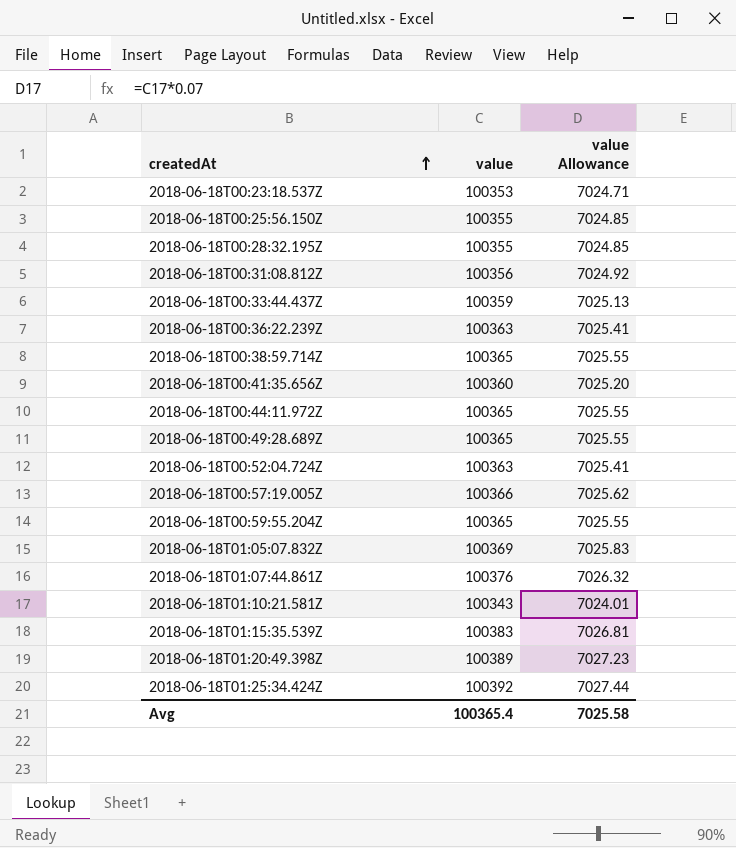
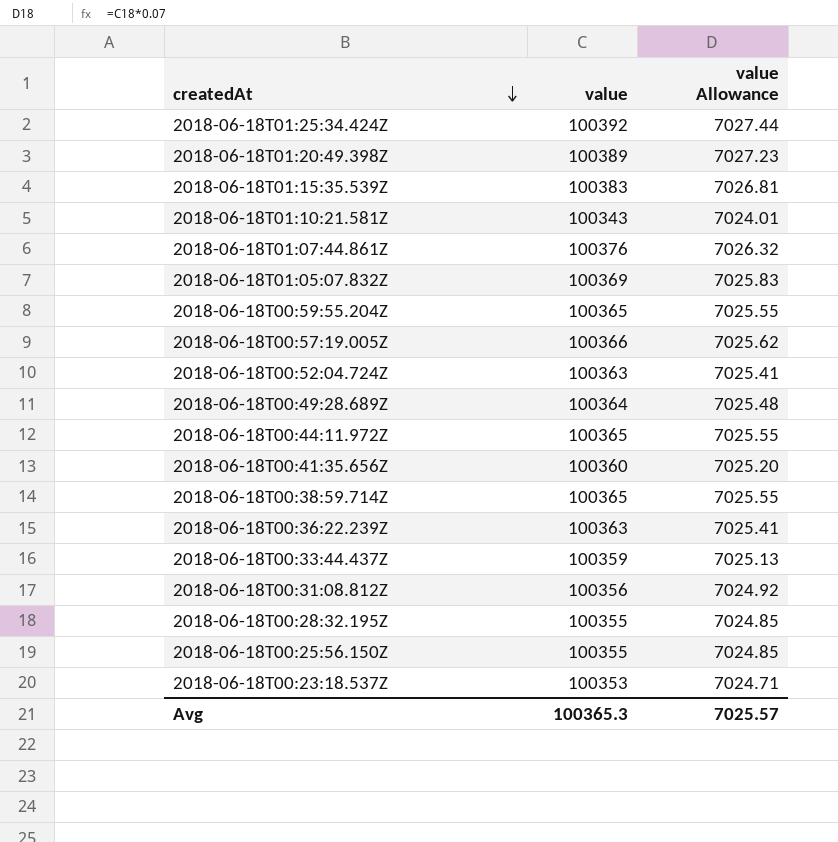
row order: createdAt ascending -> createdAt descending
2018-06-18T00:49:28.689Z | value: 100365 -> 100364
2018-06-18T00:49:28.689Z | value Allowance: 7025.55 -> 7025.48
Avg | value: 100365.4 -> 100365.3
Avg | value Allowance: 7025.58 -> 7025.57

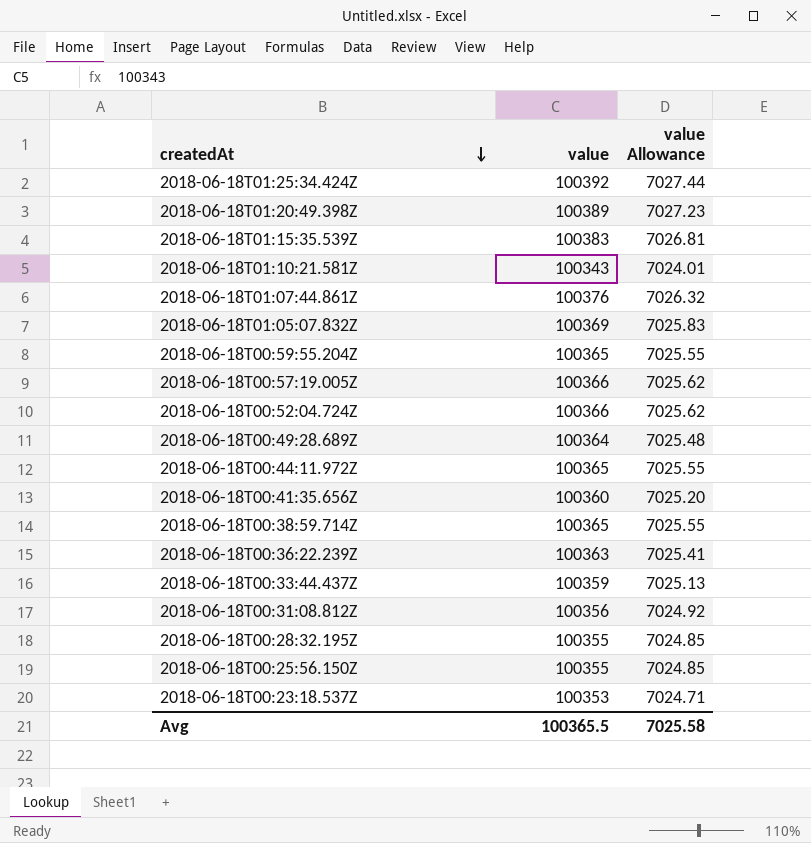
2018-06-18T00:52:04.724Z | value: 100363 -> 100366
2018-06-18T00:52:04.724Z | value Allowance: 7025.41 -> 7025.62
Avg | value: 100365.3 -> 100365.5
Avg | value Allowance: 7025.57 -> 7025.58

